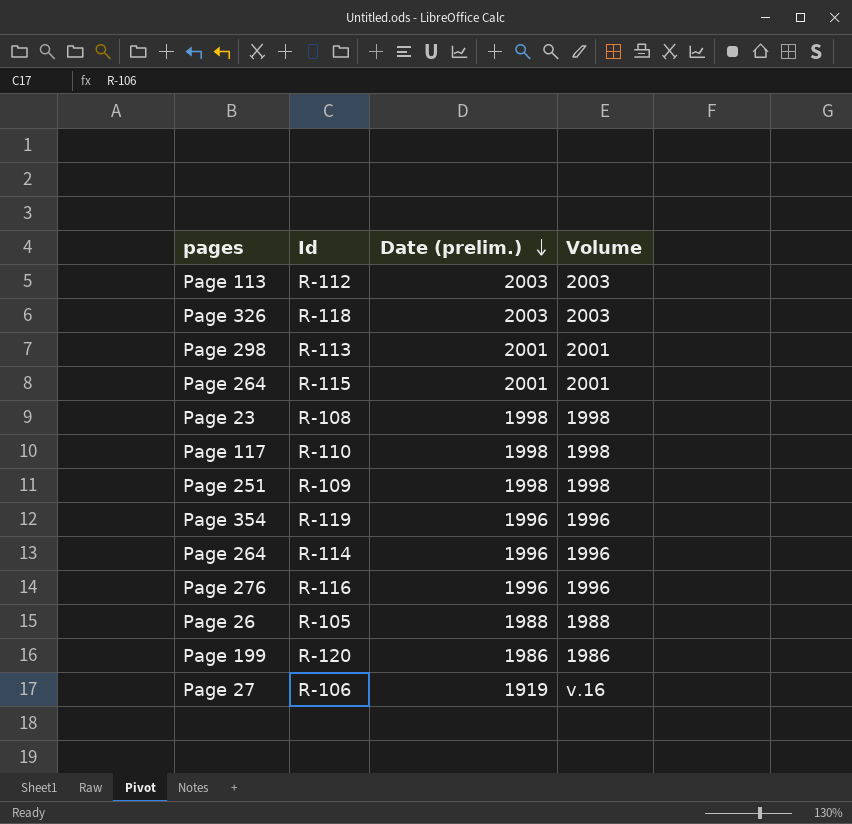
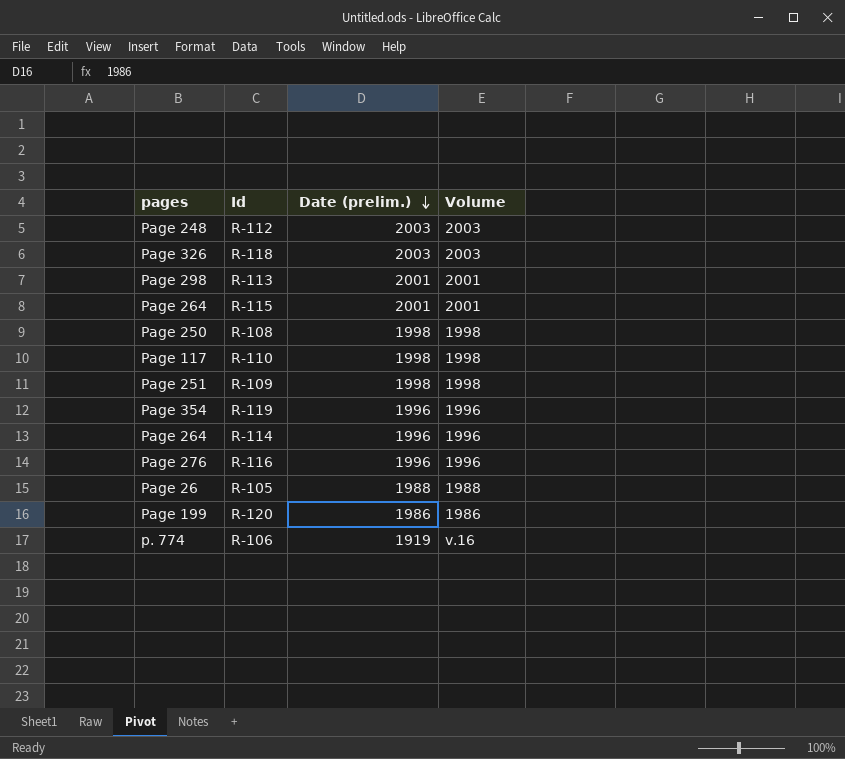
R-112 | pages: Page 113 -> Page 248
R-108 | pages: Page 23 -> Page 250
R-106 | pages: Page 27 -> p. 774

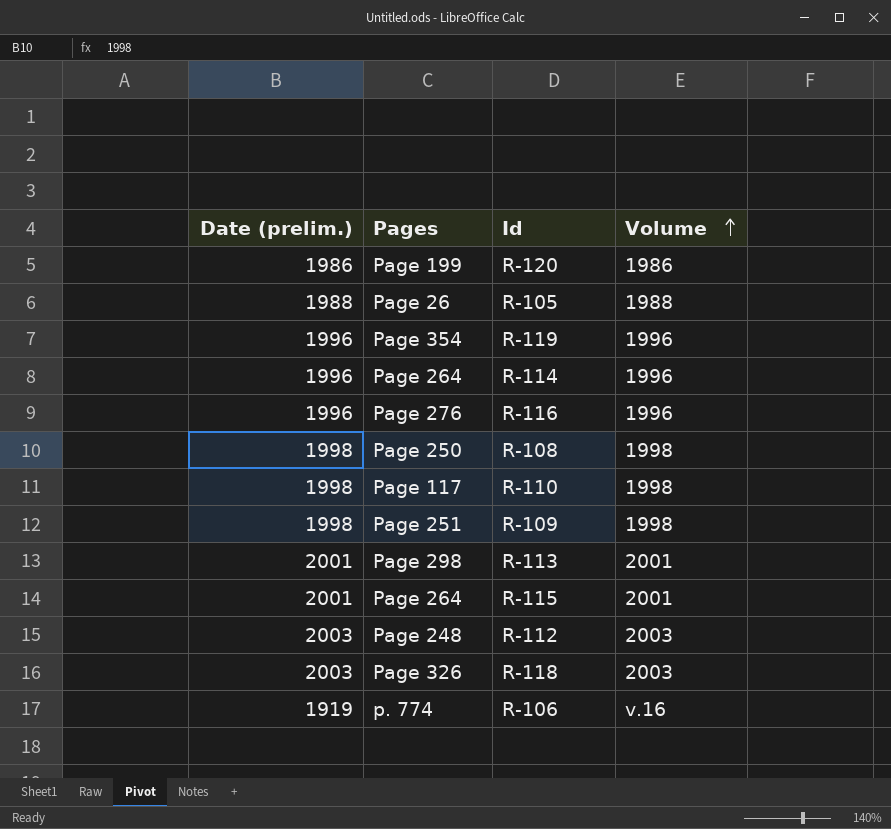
row order: Date (prelim.) descending -> Volume ascending
column Date (prelim.) | position: 3 -> 1
column name: pages -> Pages

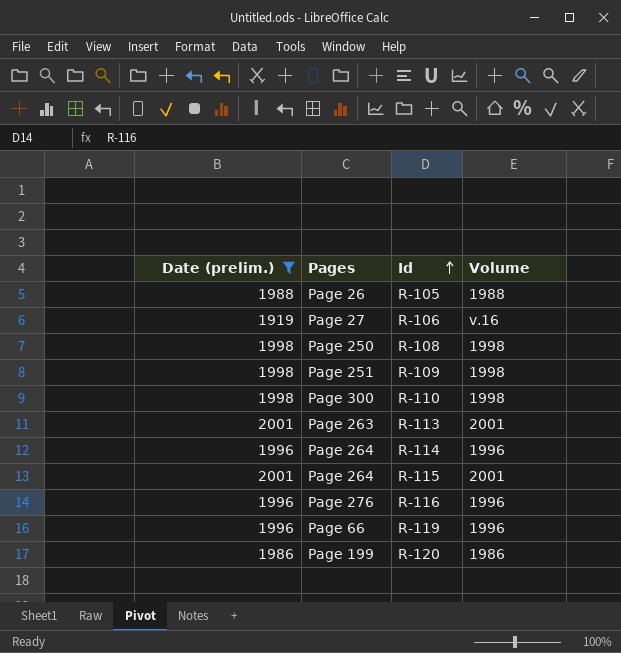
filter: none -> Date (prelim.) != 2003
row order: Volume ascending -> Id ascending
R-106 | Pages: p. 774 -> Page 27
R-110 | Pages: Page 117 -> Page 300
R-113 | Pages: Page 298 -> Page 263
R-119 | Pages: Page 354 -> Page 66

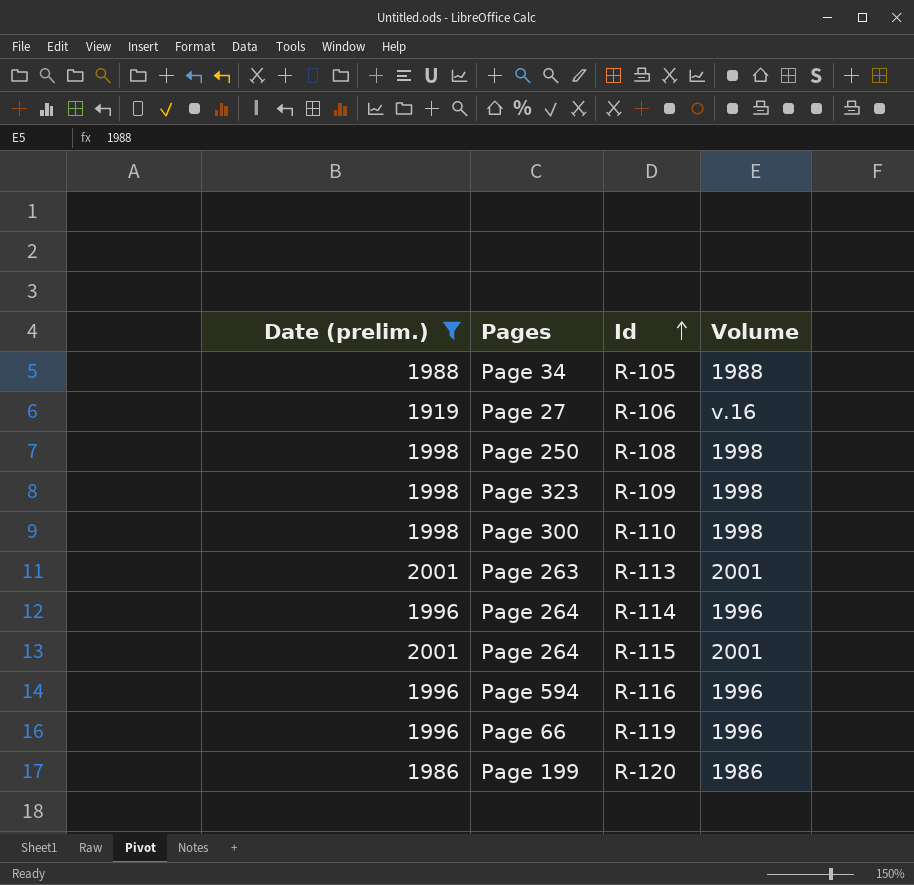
R-105 | Pages: Page 26 -> Page 34
R-109 | Pages: Page 251 -> Page 323
R-116 | Pages: Page 276 -> Page 594

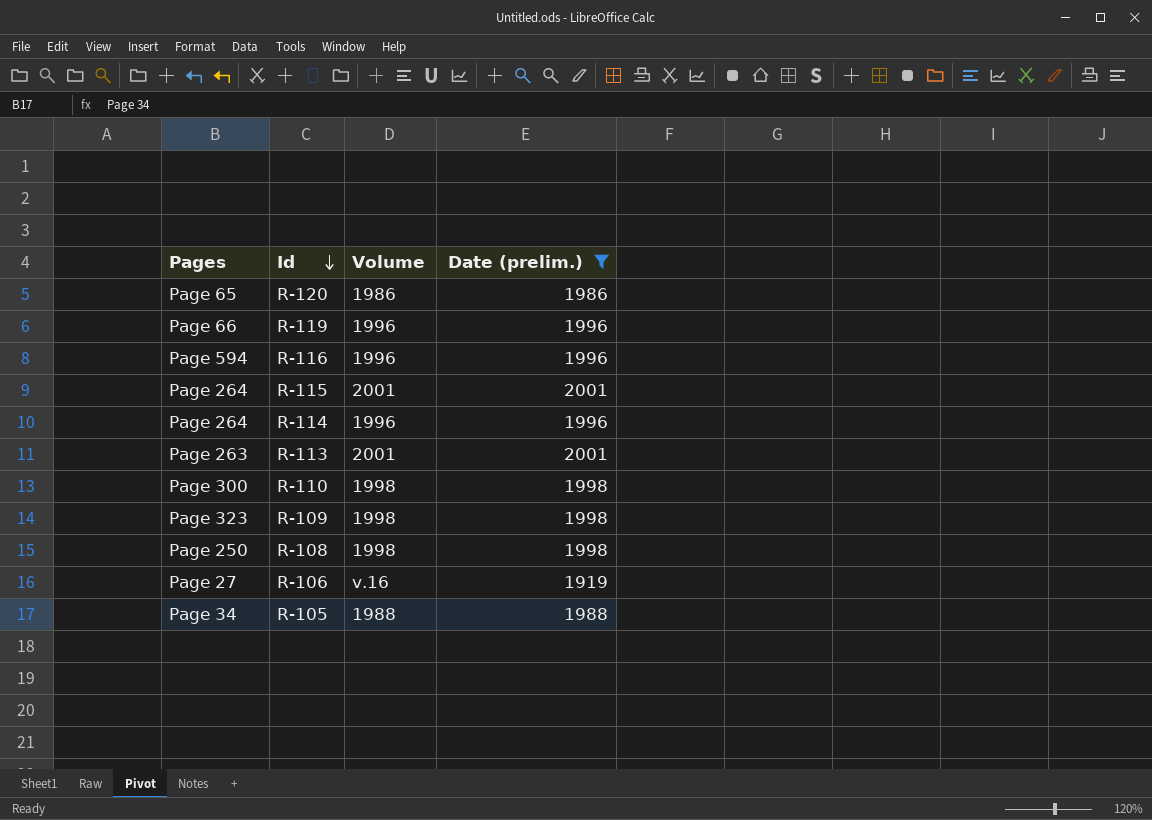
row order: Id ascending -> Id descending
column Date (prelim.) | position: 1 -> 4
R-120 | Pages: Page 199 -> Page 65

